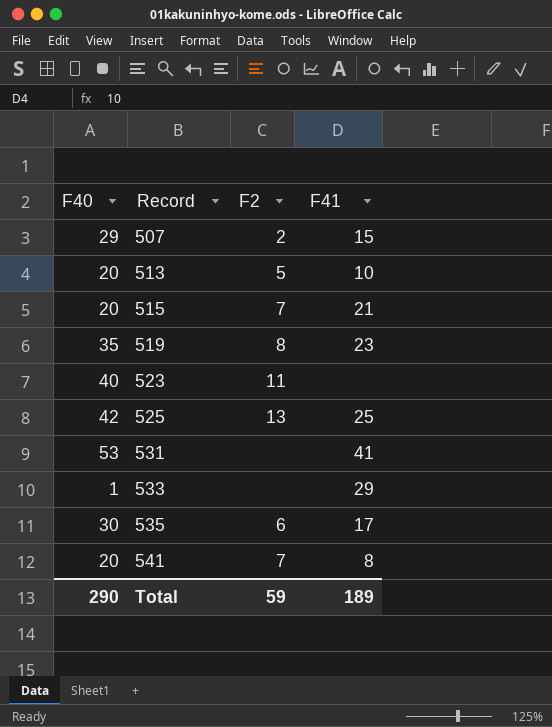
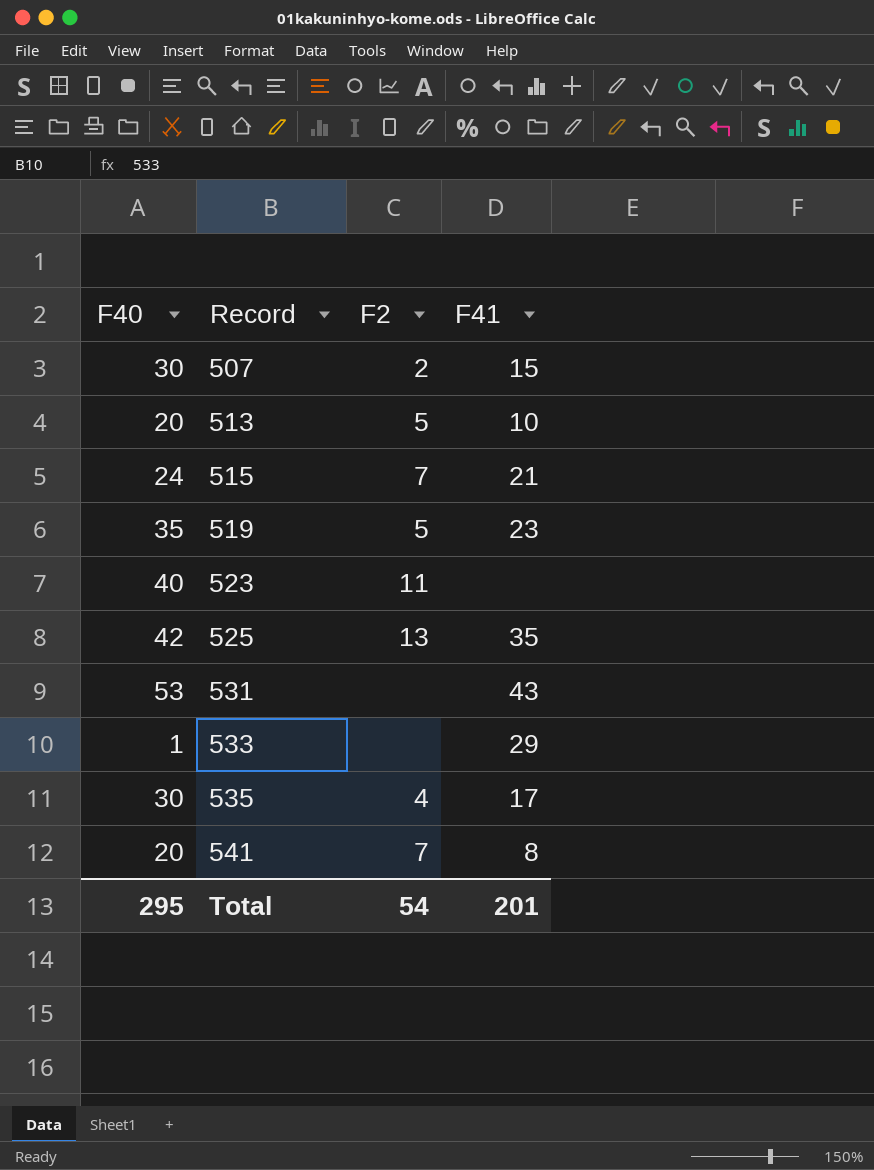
507 | F40: 29 -> 30
515 | F40: 20 -> 24
519 | F2: 8 -> 5
525 | F41: 25 -> 35
531 | F41: 41 -> 43
535 | F2: 6 -> 4
Total | F40: 290 -> 295
Total | F2: 59 -> 54
Total | F41: 189 -> 201

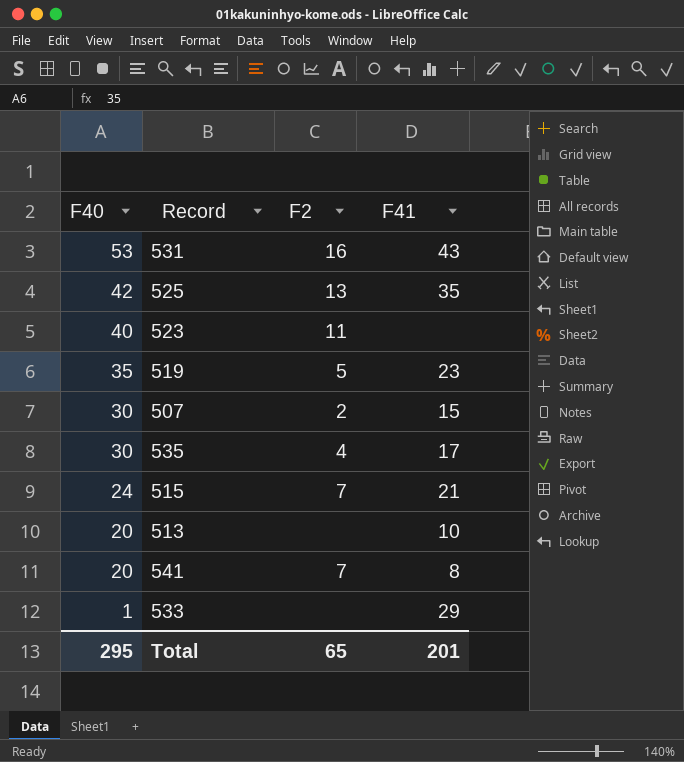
row order: Record ascending -> F40 descending
531 | F2: none -> 16
513 | F2: 5 -> none
Total | F2: 54 -> 65

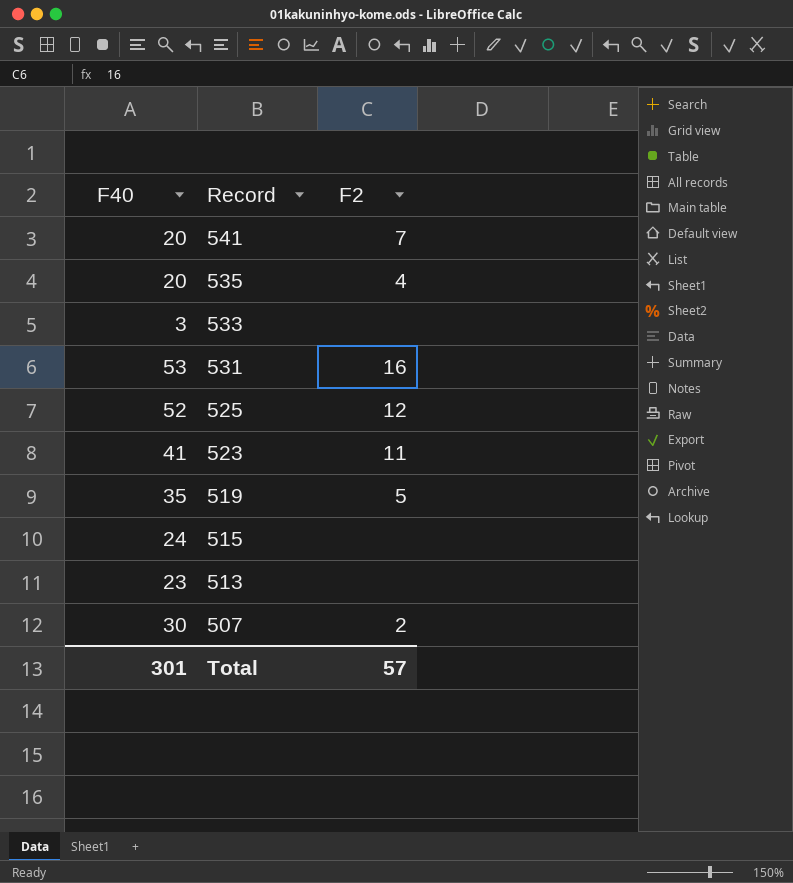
row order: F40 descending -> Record descending
column F41 | position: 4 -> none
535 | F40: 30 -> 20
533 | F40: 1 -> 3
525 | F40: 42 -> 52
525 | F2: 13 -> 12
523 | F40: 40 -> 41
515 | F2: 7 -> none
513 | F40: 20 -> 23
Total | F40: 295 -> 301
Total | F2: 65 -> 57

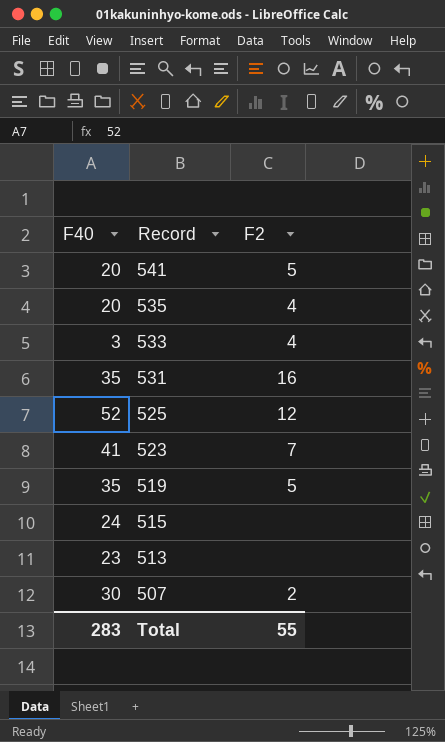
541 | F2: 7 -> 5
533 | F2: none -> 4
531 | F40: 53 -> 35
523 | F2: 11 -> 7
Total | F40: 301 -> 283
Total | F2: 57 -> 55

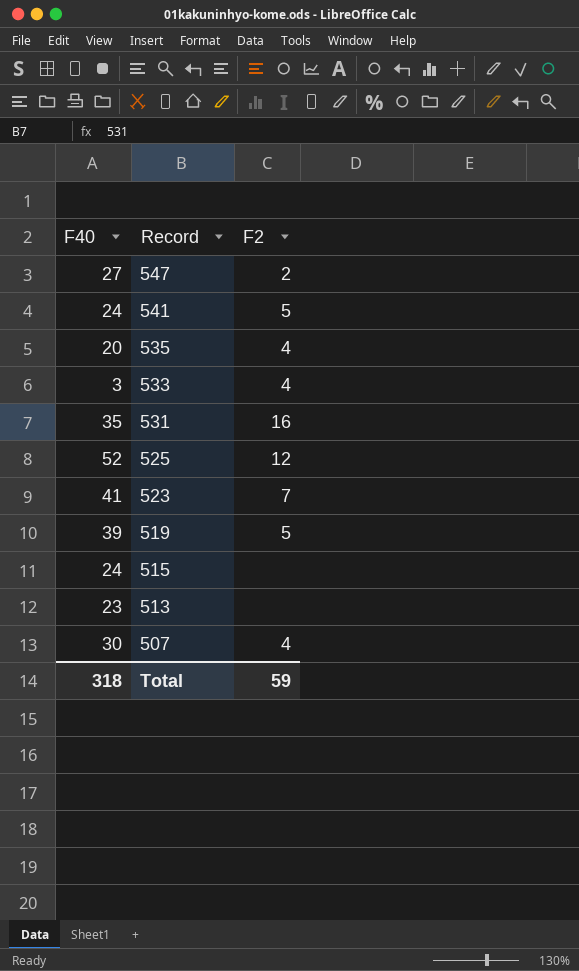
row 547: none -> 27 | 2
541 | F40: 20 -> 24
519 | F40: 35 -> 39
507 | F2: 2 -> 4
Total | F40: 283 -> 318
Total | F2: 55 -> 59

